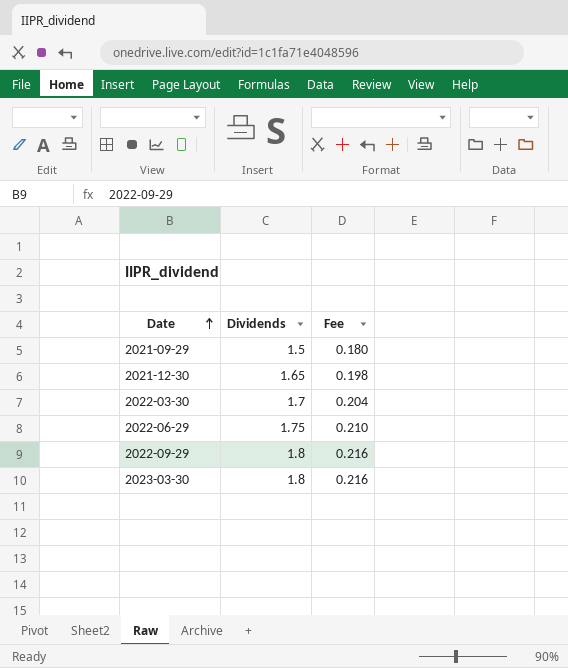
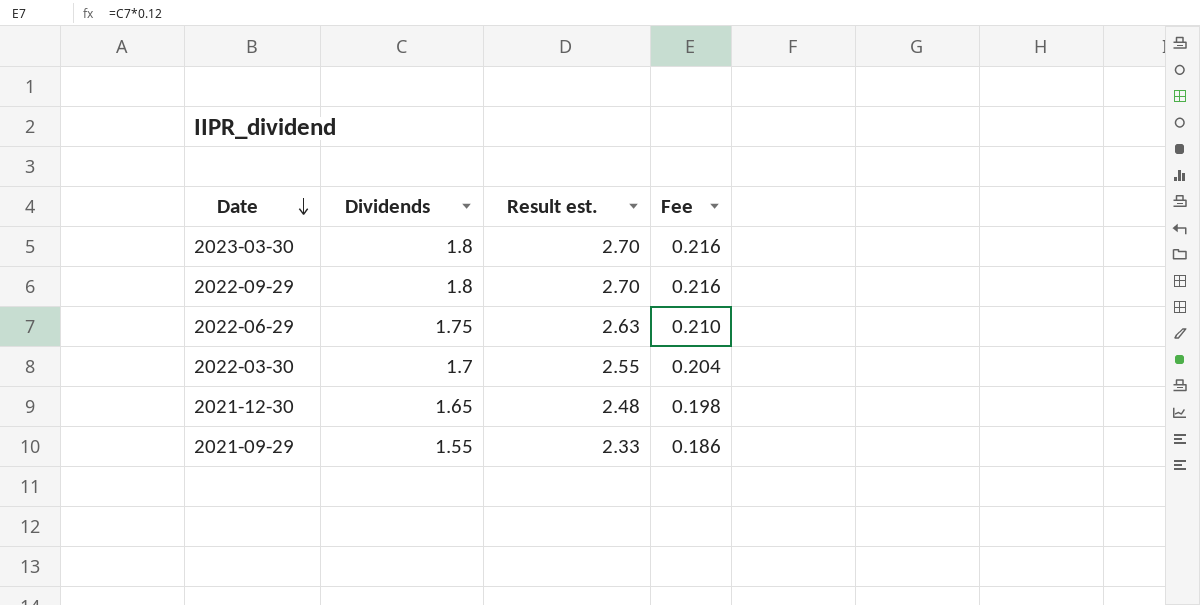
row order: Date ascending -> Date descending
column Result est. | formula: none -> [Dividends] * 1.5
2021-09-29 | Dividends: 1.5 -> 1.55
2021-09-29 | Fee: 0.180 -> 0.186

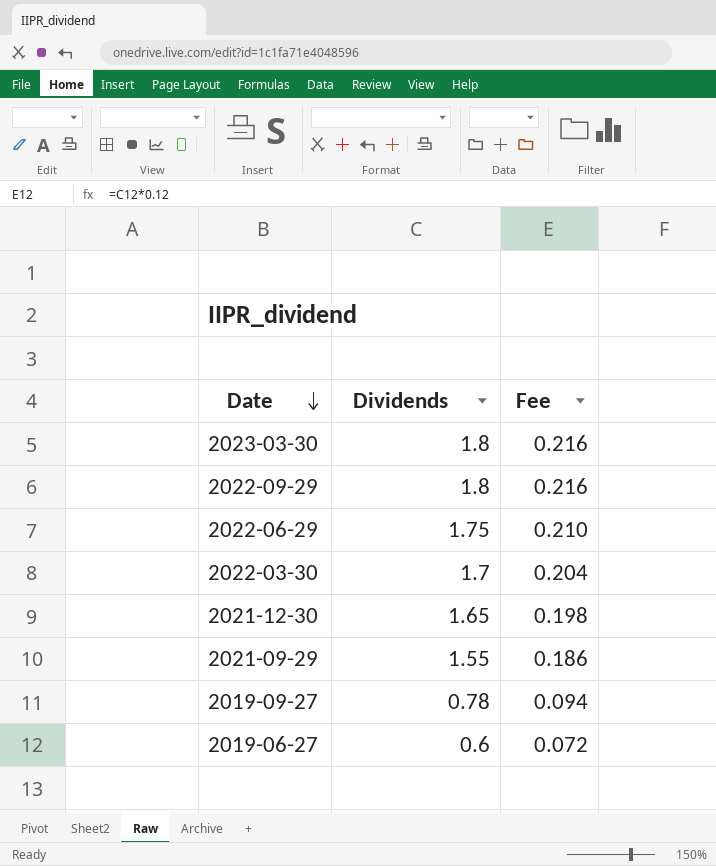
column Result est. | formula: [Dividends] * 1.5 -> none
row 2019-09-27: none -> 0.78 | 0.094
row 2019-06-27: none -> 0.6 | 0.072

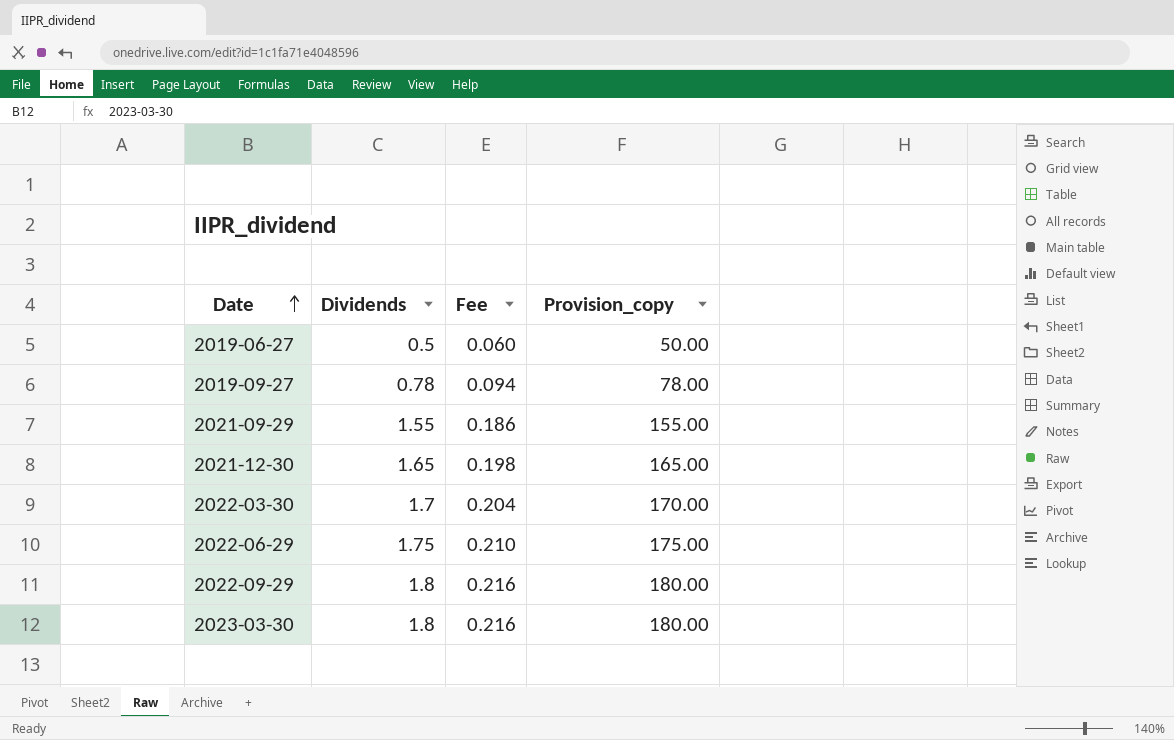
row order: Date descending -> Date ascending
column Provision_copy | formula: none -> [Dividends] * 100
2019-06-27 | Dividends: 0.6 -> 0.5
2019-06-27 | Fee: 0.072 -> 0.060

